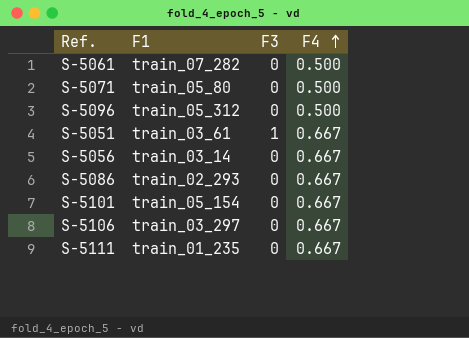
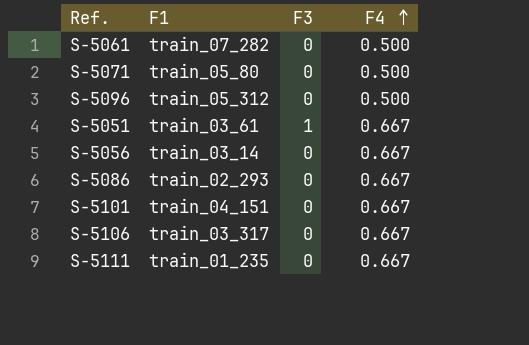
S-5101 | F1: train_05_154 -> train_04_151
S-5106 | F1: train_03_297 -> train_03_317

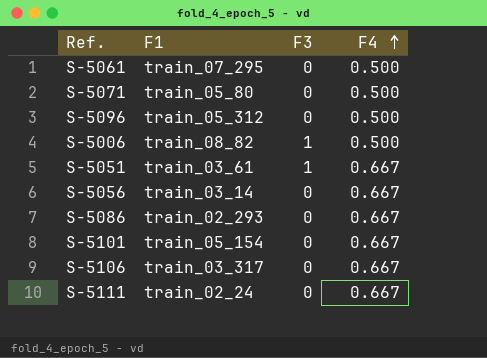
S-5061 | F1: train_07_282 -> train_07_295
row S-5006: none -> train_08_82 | 1 | 0.500
S-5101 | F1: train_04_151 -> train_05_154
S-5111 | F1: train_01_235 -> train_02_24

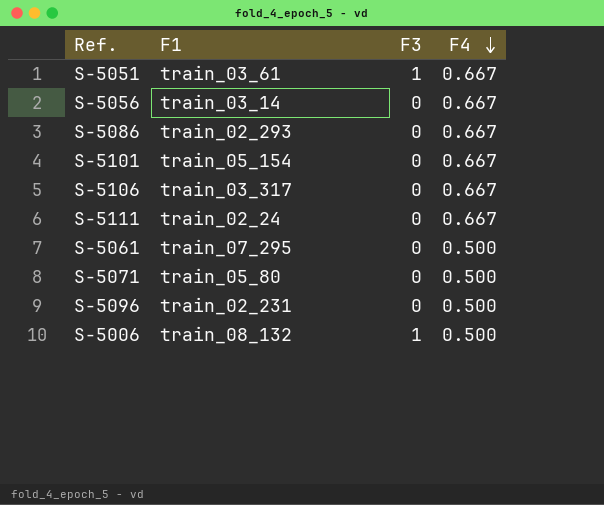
row order: F4 ascending -> F4 descending
S-5096 | F1: train_05_312 -> train_02_231
S-5006 | F1: train_08_82 -> train_08_132

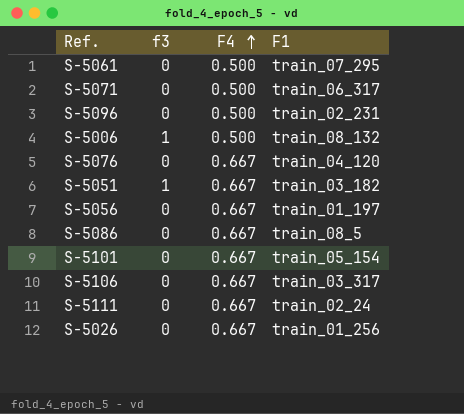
row order: F4 descending -> F4 ascending
column name: F3 -> f3
column F1 | position: 2 -> 4
S-5071 | F1: train_05_80 -> train_06_317
row S-5076: none -> 0 | 0.667 | train_04_120
S-5051 | F1: train_03_61 -> train_03_182
S-5056 | F1: train_03_14 -> train_01_197
S-5086 | F1: train_02_293 -> train_08_5
row S-5026: none -> 0 | 0.667 | train_01_256

